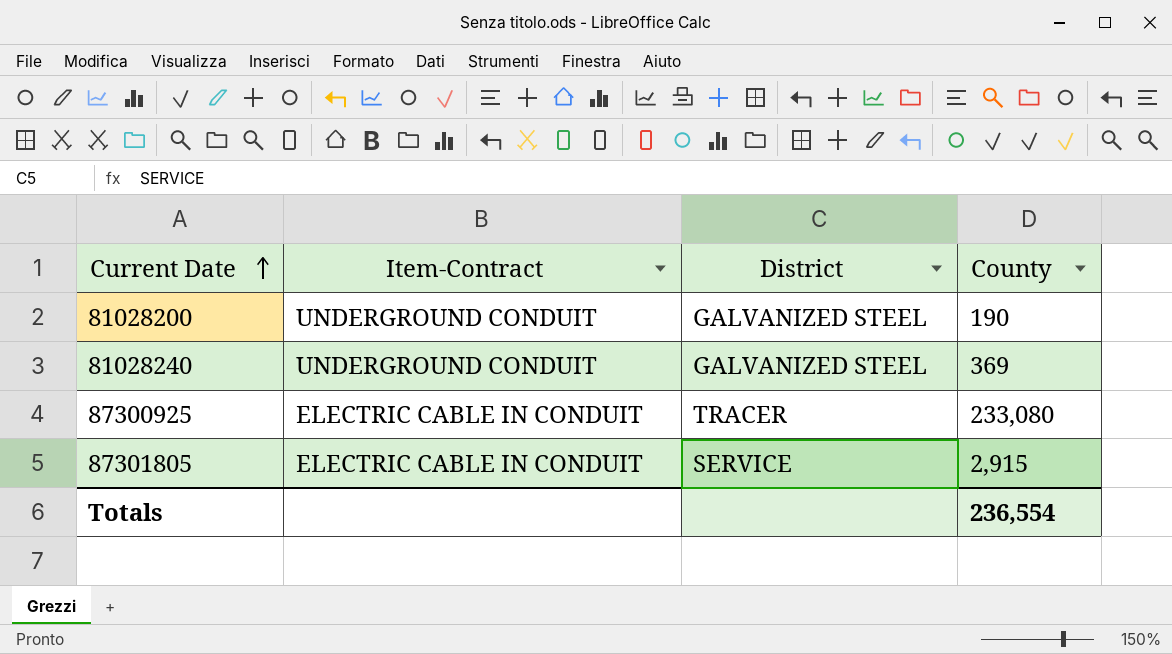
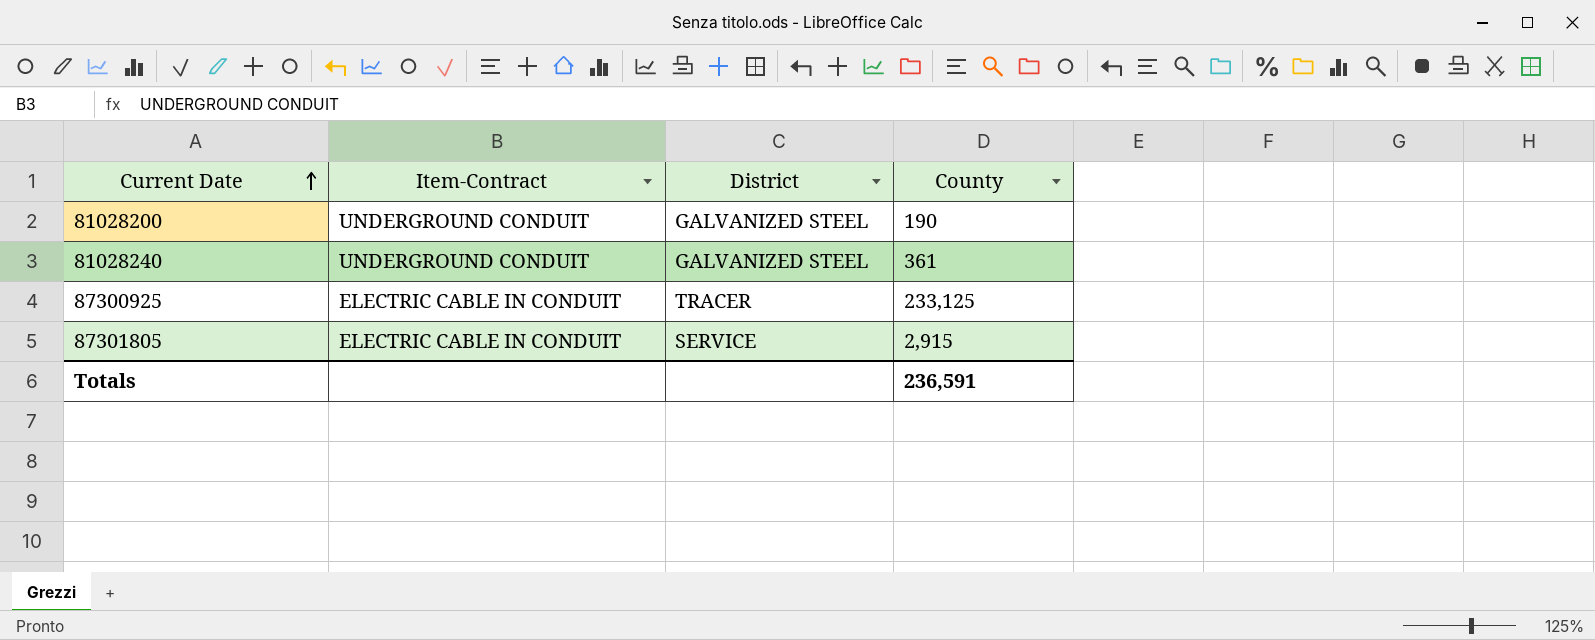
81028240 | County: 369 -> 361
87300925 | County: 233,080 -> 233,125
Totals | County: 236,554 -> 236,591

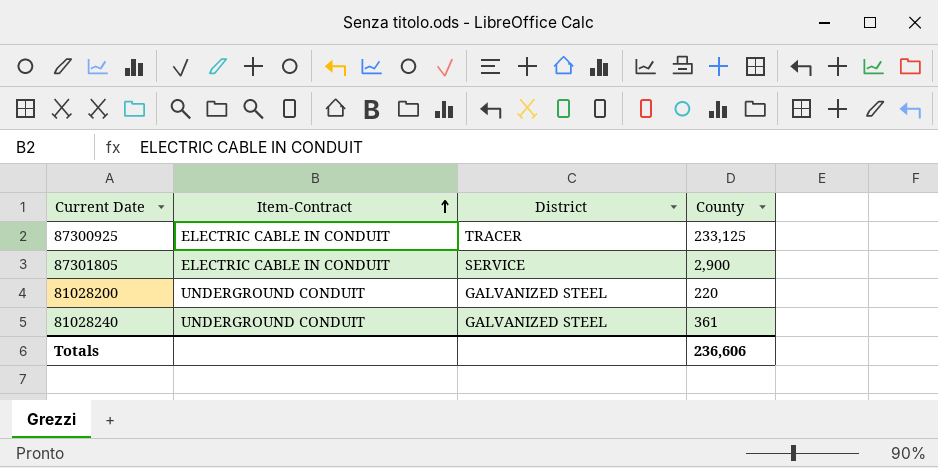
row order: Current Date ascending -> Item-Contract ascending
87301805 | County: 2,915 -> 2,900
81028200 | County: 190 -> 220
Totals | County: 236,591 -> 236,606

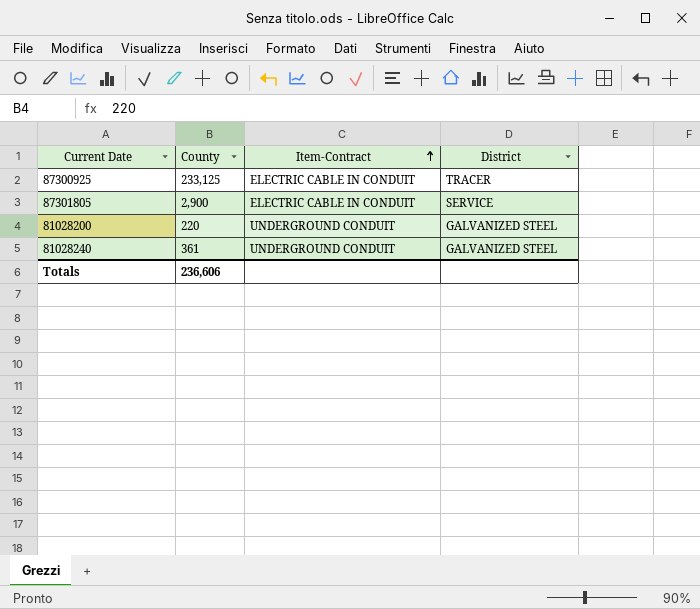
column County | position: 4 -> 2

